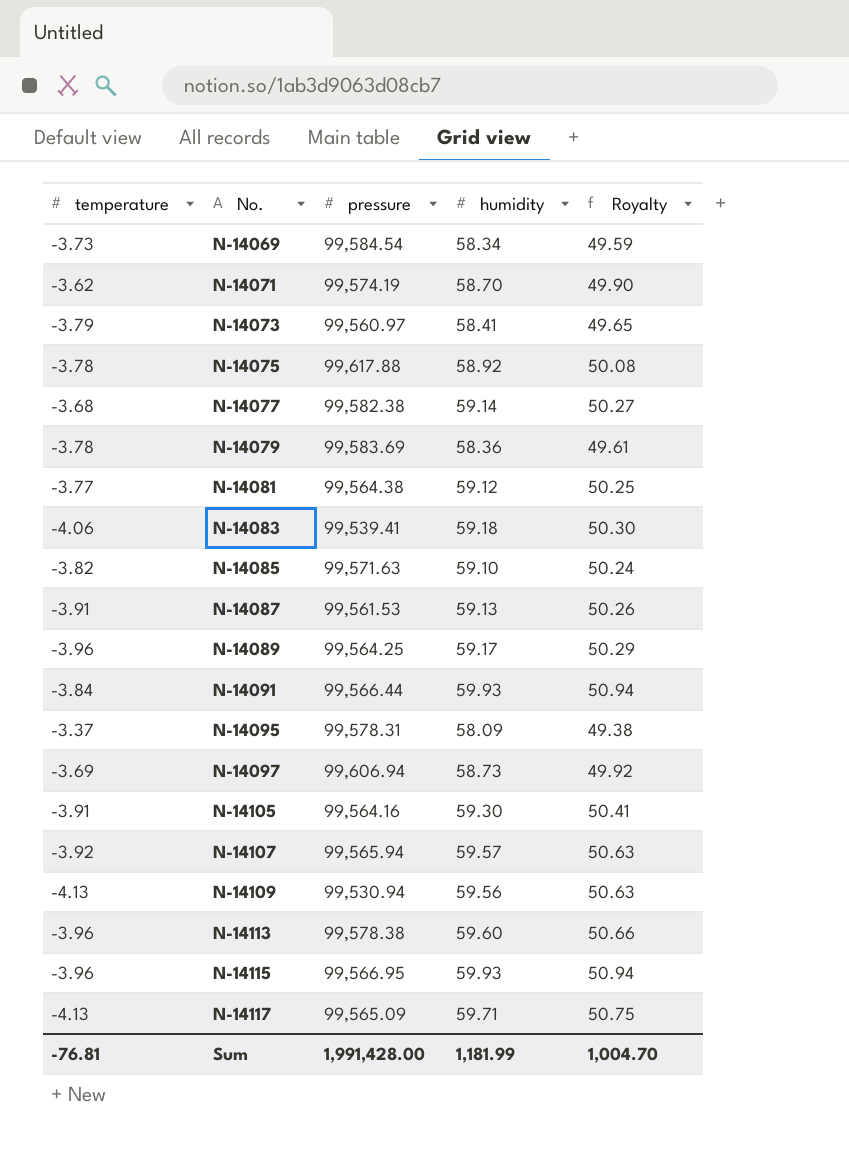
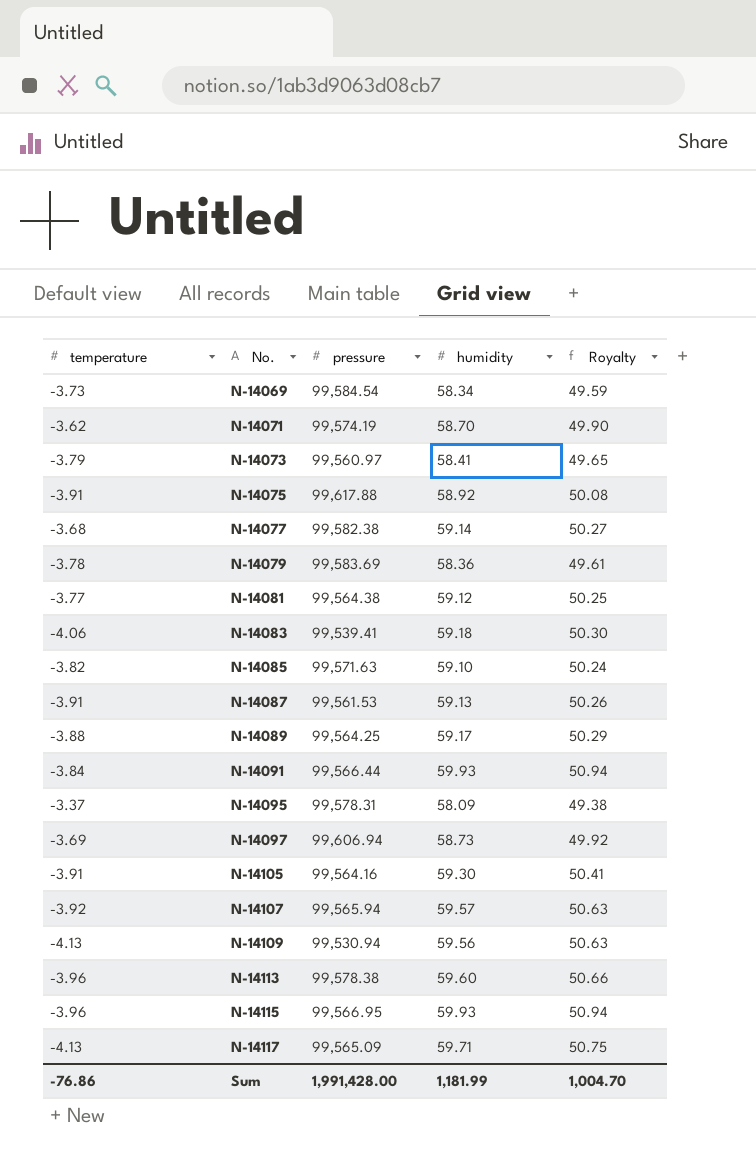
N-14075 | temperature: -3.78 -> -3.91
N-14089 | temperature: -3.96 -> -3.88
Sum | temperature: -76.81 -> -76.86

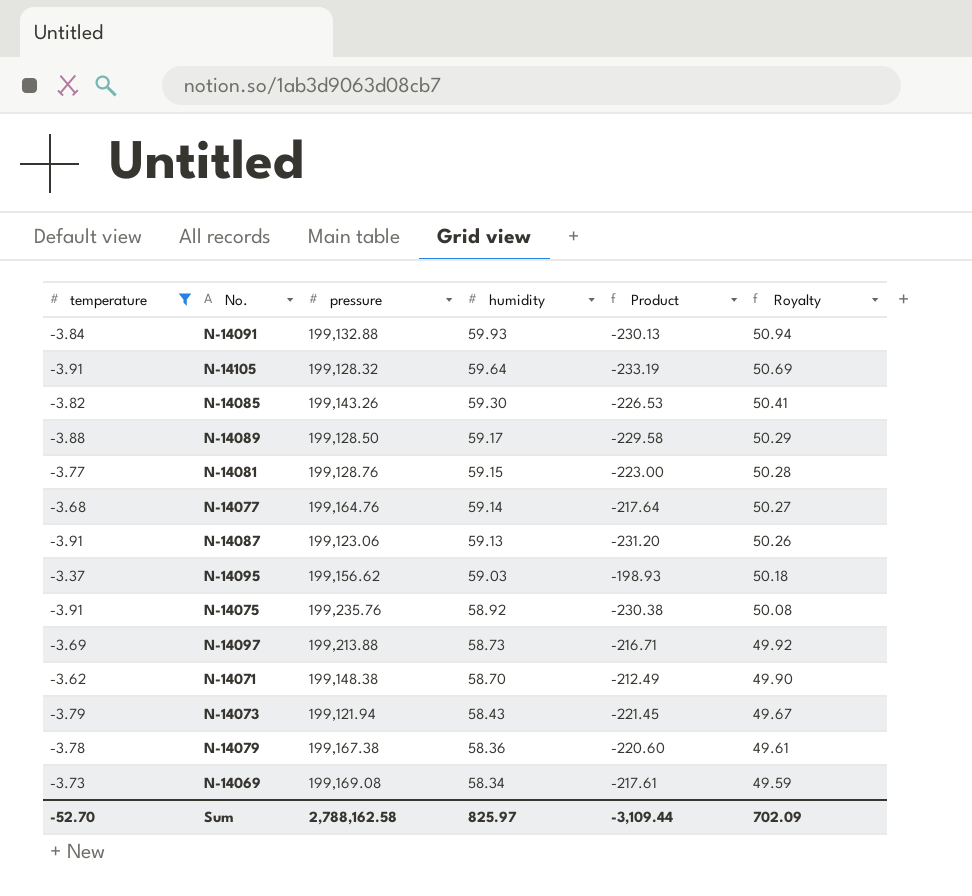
filter: none -> temperature >= -3.91
row order: No. ascending -> humidity descending
column Product | formula: none -> [temperature] * [humidity]
N-14091 | pressure: 99,566.44 -> 199,132.88
N-14105 | pressure: 99,564.16 -> 199,128.32
N-14105 | humidity: 59.30 -> 59.64
N-14105 | Royalty: 50.41 -> 50.69
N-14085 | pressure: 99,571.63 -> 199,143.26
N-14085 | humidity: 59.10 -> 59.30
N-14085 | Royalty: 50.24 -> 50.41
N-14089 | pressure: 99,564.25 -> 199,128.50
N-14081 | pressure: 99,564.38 -> 199,128.76
N-14081 | humidity: 59.12 -> 59.15
N-14081 | Royalty: 50.25 -> 50.28
N-14077 | pressure: 99,582.38 -> 199,164.76
N-14087 | pressure: 99,561.53 -> 199,123.06
N-14095 | pressure: 99,578.31 -> 199,156.62
N-14095 | humidity: 58.09 -> 59.03
N-14095 | Royalty: 49.38 -> 50.18
N-14075 | pressure: 99,617.88 -> 199,235.76
N-14097 | pressure: 99,606.94 -> 199,213.88
N-14071 | pressure: 99,574.19 -> 199,148.38
N-14073 | pressure: 99,560.97 -> 199,121.94
N-14073 | humidity: 58.41 -> 58.43
N-14073 | Royalty: 49.65 -> 49.67
N-14079 | pressure: 99,583.69 -> 199,167.38
N-14069 | pressure: 99,584.54 -> 199,169.08
Sum | temperature: -76.86 -> -52.70
Sum | pressure: 1,991,428.00 -> 2,788,162.58
Sum | humidity: 1,181.99 -> 825.97
Sum | Royalty: 1,004.70 -> 702.09

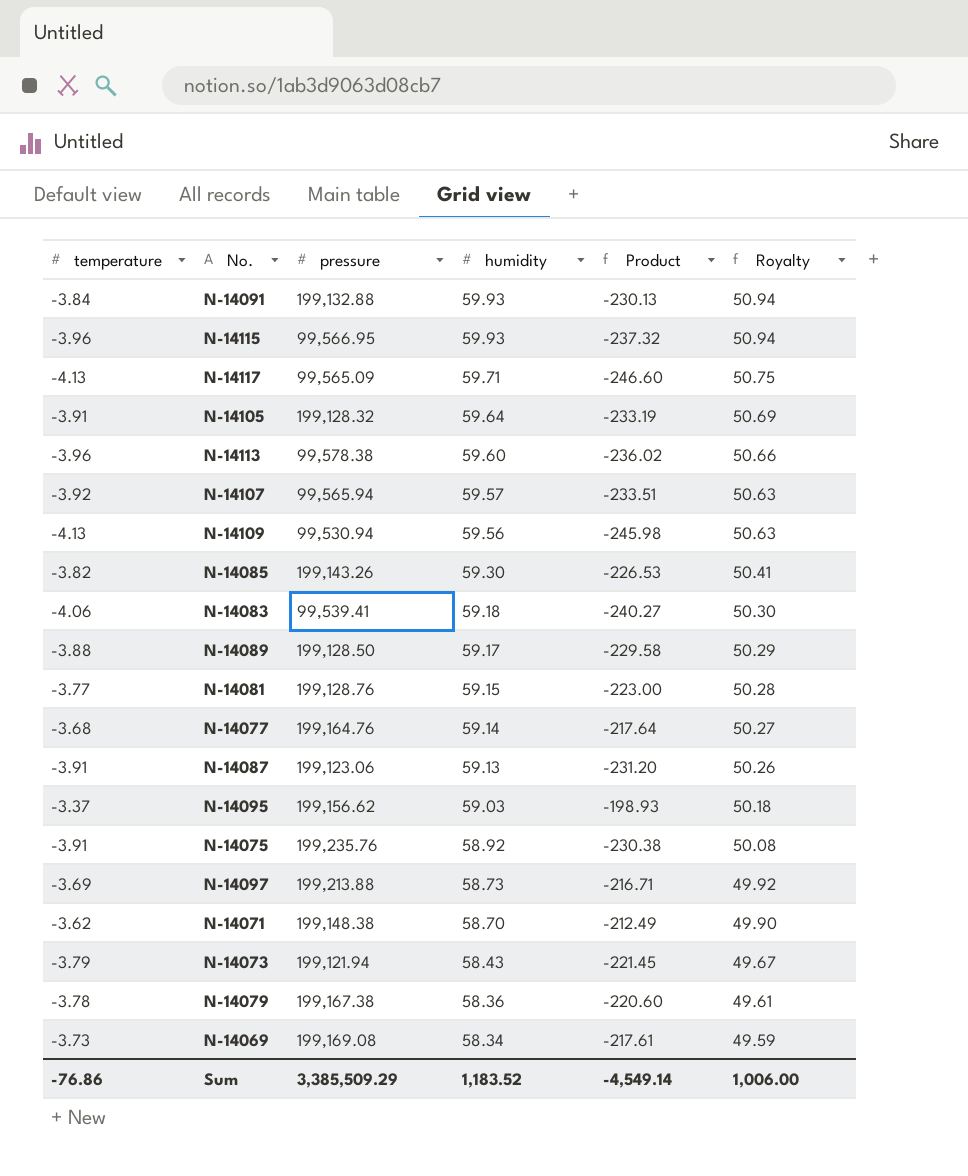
filter: temperature >= -3.91 -> none
Sum | temperature: -52.70 -> -76.86
Sum | pressure: 2,788,162.58 -> 3,385,509.29
Sum | humidity: 825.97 -> 1,183.52
Sum | Product: -3,109.44 -> -4,549.14
Sum | Royalty: 702.09 -> 1,006.00

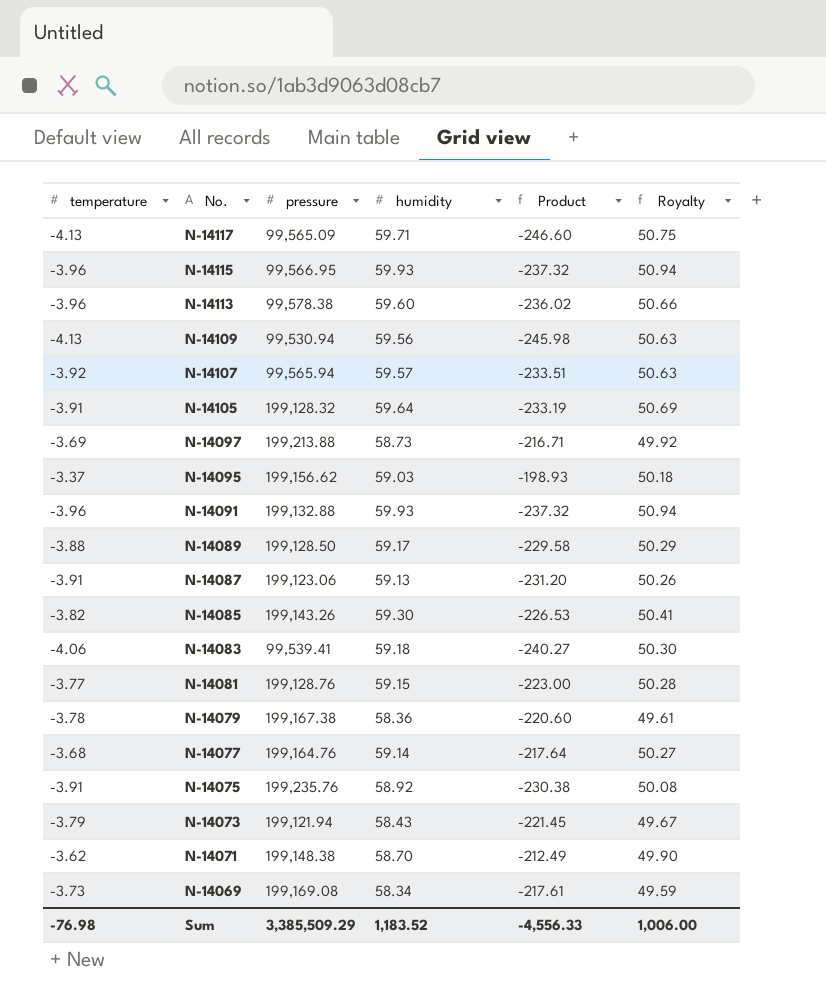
row order: humidity descending -> No. descending
N-14091 | temperature: -3.84 -> -3.96
N-14091 | Product: -230.13 -> -237.32
Sum | temperature: -76.86 -> -76.98
Sum | Product: -4,549.14 -> -4,556.33

